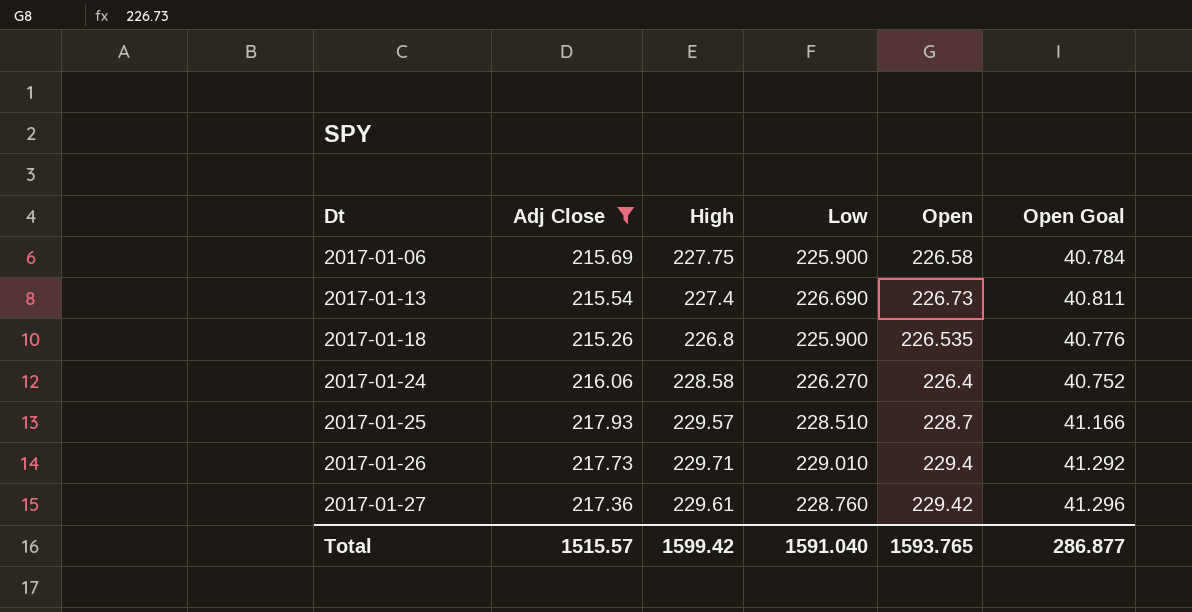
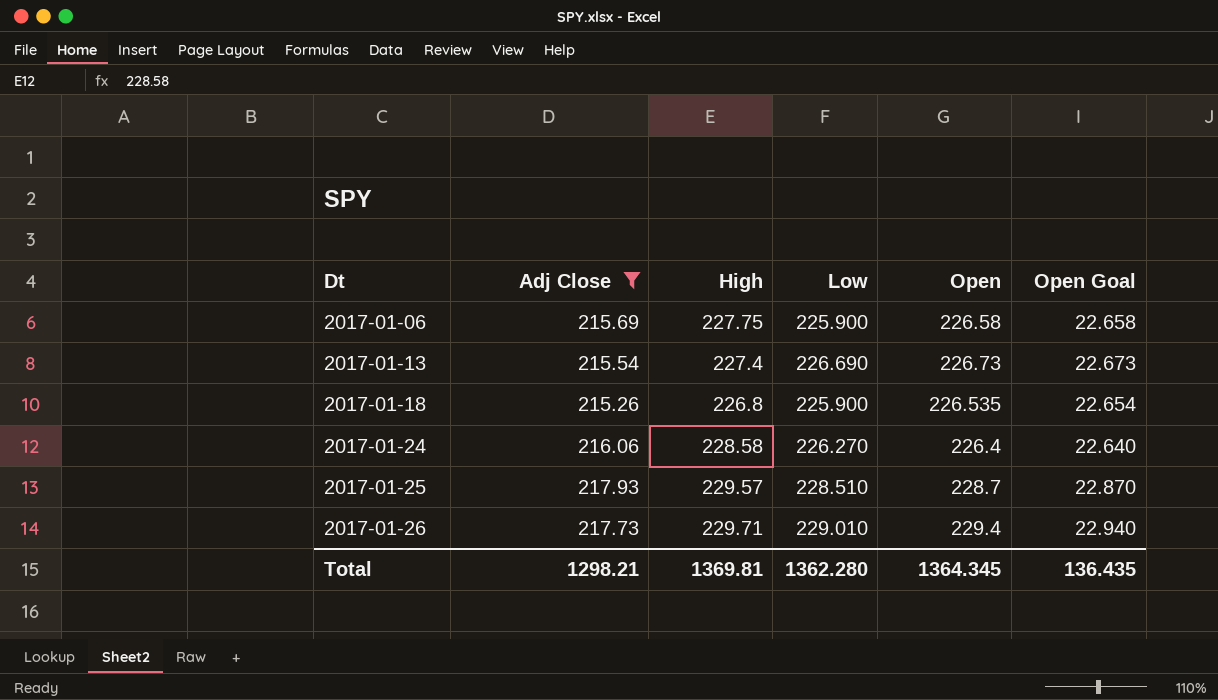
column Open Goal | formula: [Open] * 0.18 -> [Open] * 0.1
row 2017-01-27: 217.36 | 229.61 | 228.760 | 229.42 | 41.296 -> none
Total | Adj Close: 1515.57 -> 1298.21
Total | High: 1599.42 -> 1369.81
Total | Low: 1591.040 -> 1362.280
Total | Open: 1593.765 -> 1364.345
Total | Open Goal: 286.877 -> 136.435

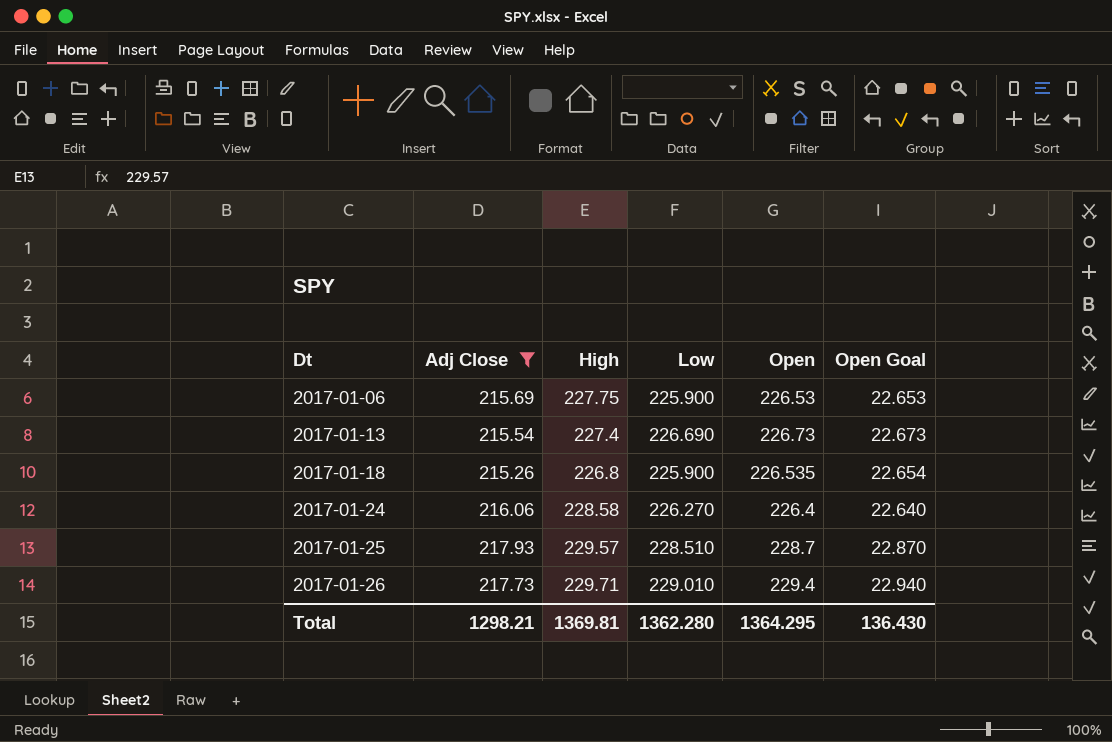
2017-01-06 | Open: 226.58 -> 226.53
2017-01-06 | Open Goal: 22.658 -> 22.653
Total | Open: 1364.345 -> 1364.295
Total | Open Goal: 136.435 -> 136.430

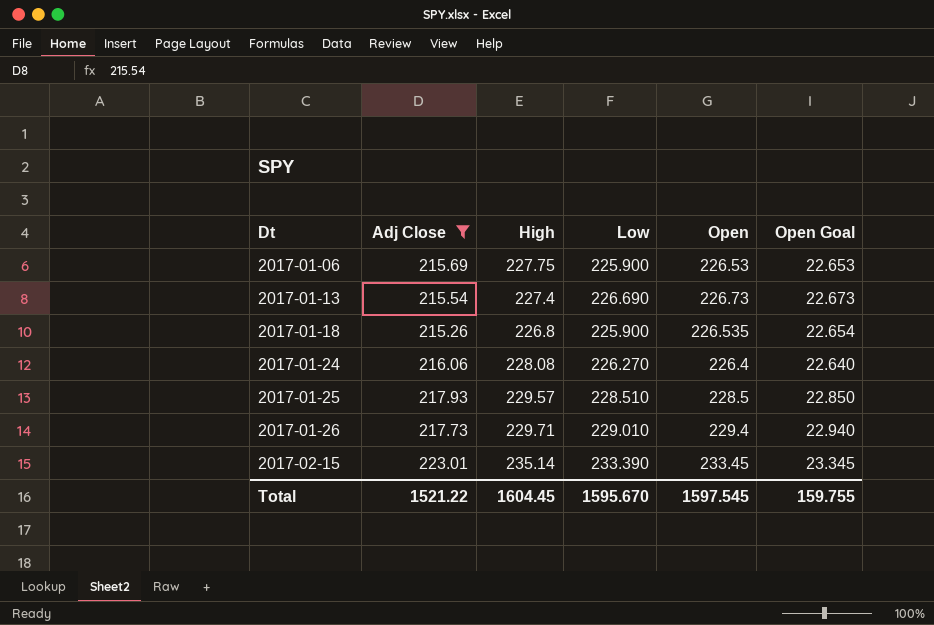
2017-01-24 | High: 228.58 -> 228.08
2017-01-25 | Open: 228.7 -> 228.5
2017-01-25 | Open Goal: 22.870 -> 22.850
row 2017-02-15: none -> 223.01 | 235.14 | 233.390 | 233.45 | 23.345
Total | Adj Close: 1298.21 -> 1521.22
Total | High: 1369.81 -> 1604.45
Total | Low: 1362.280 -> 1595.670
Total | Open: 1364.295 -> 1597.545
Total | Open Goal: 136.430 -> 159.755

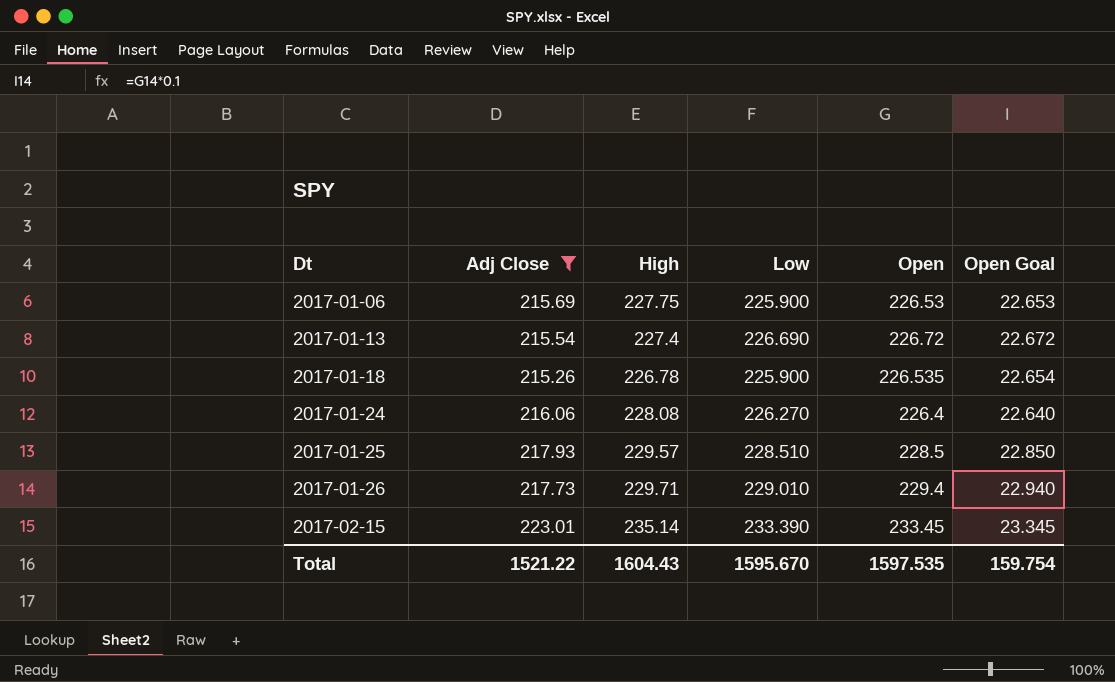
2017-01-13 | Open: 226.73 -> 226.72
2017-01-13 | Open Goal: 22.673 -> 22.672
2017-01-18 | High: 226.8 -> 226.78
Total | High: 1604.45 -> 1604.43
Total | Open: 1597.545 -> 1597.535
Total | Open Goal: 159.755 -> 159.754

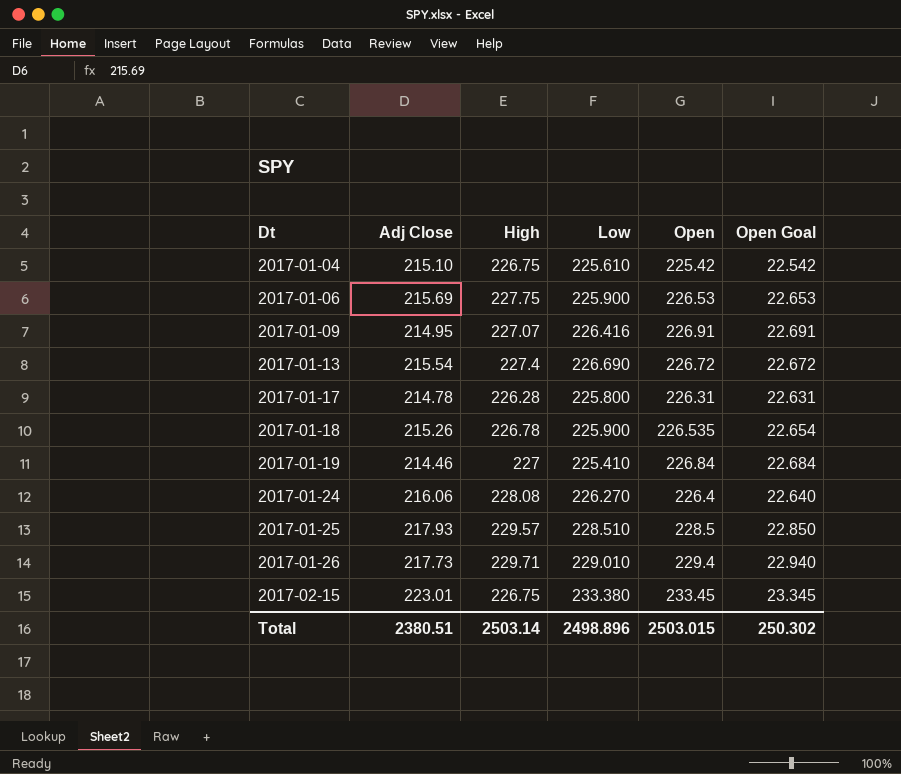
filter: Adj Close >= 215.26 -> none
2017-02-15 | High: 235.14 -> 226.75
2017-02-15 | Low: 233.390 -> 233.380
Total | Adj Close: 1521.22 -> 2380.51
Total | High: 1604.43 -> 2503.14
Total | Low: 1595.670 -> 2498.896
Total | Open: 1597.535 -> 2503.015
Total | Open Goal: 159.754 -> 250.302

